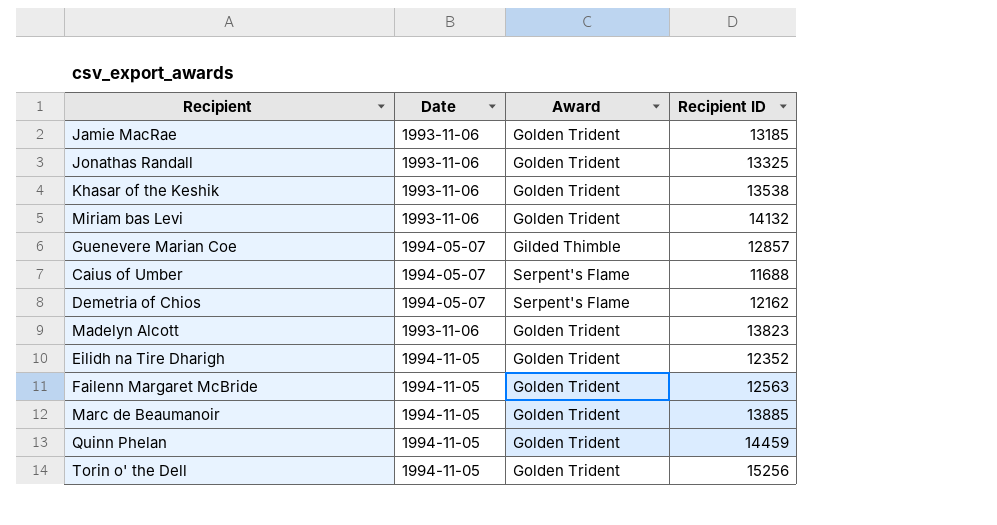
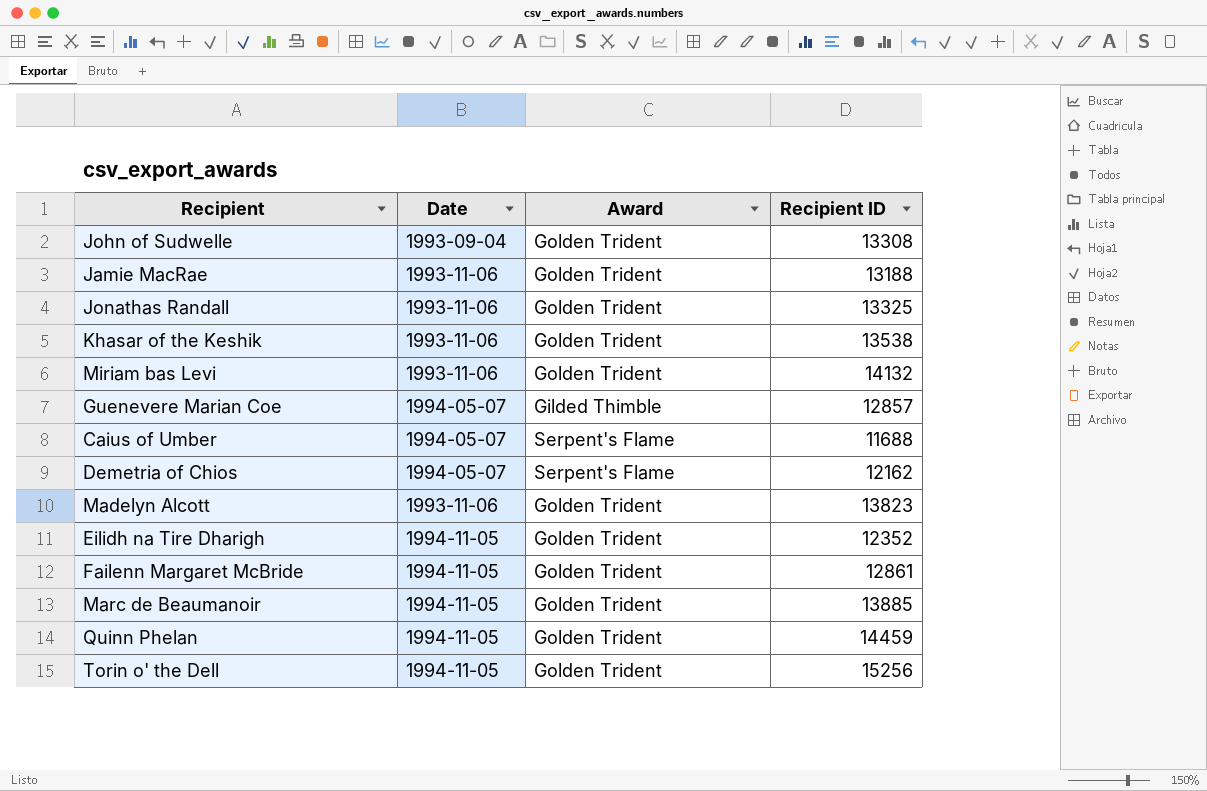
row John of Sudwelle: none -> 1993-09-04 | Golden Trident | 13308
Jamie MacRae | Recipient ID: 13185 -> 13188
Failenn Margaret McBride | Recipient ID: 12563 -> 12861

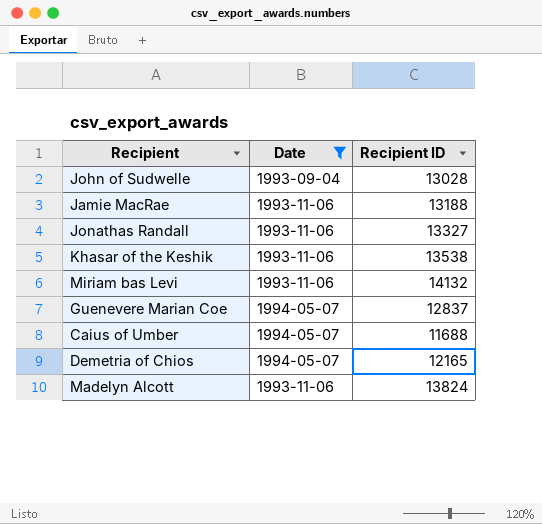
filter: none -> Date != 1994-11-05
column Award | position: 3 -> none
John of Sudwelle | Recipient ID: 13308 -> 13028
Jonathas Randall | Recipient ID: 13325 -> 13327
Guenevere Marian Coe | Recipient ID: 12857 -> 12837
Demetria of Chios | Recipient ID: 12162 -> 12165
Madelyn Alcott | Recipient ID: 13823 -> 13824

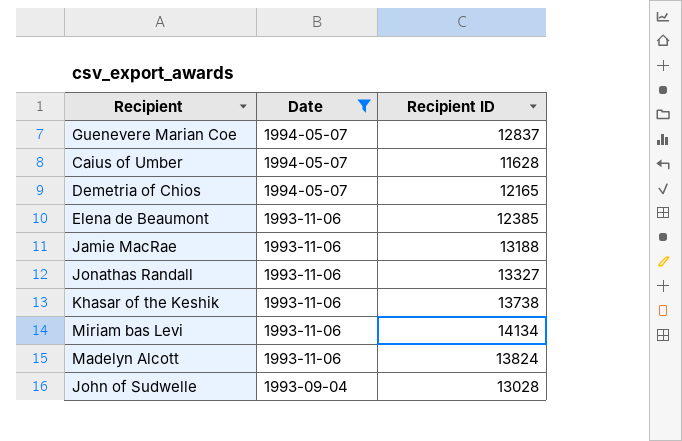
row order: none -> Date descending
Caius of Umber | Recipient ID: 11688 -> 11628
row Elena de Beaumont: none -> 1993-11-06 | 12385
Khasar of the Keshik | Recipient ID: 13538 -> 13738
Miriam bas Levi | Recipient ID: 14132 -> 14134

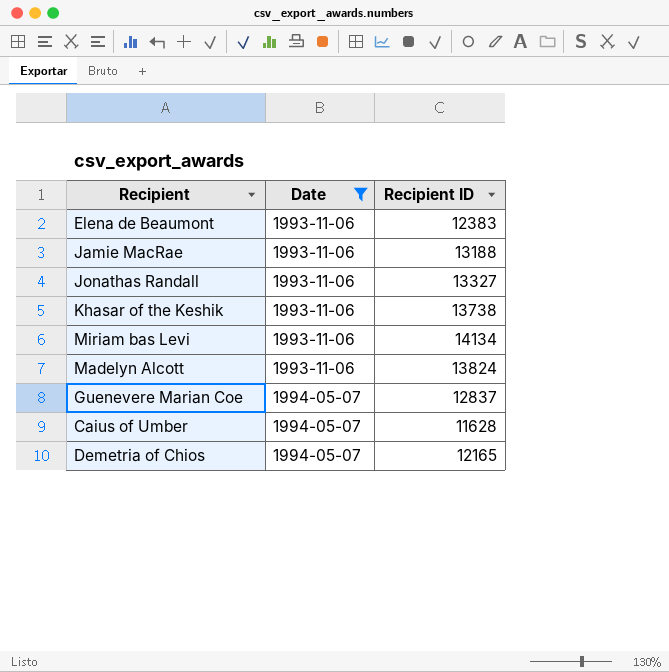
row order: Date descending -> Date ascending
row John of Sudwelle: 1993-09-04 | 13028 -> none
Elena de Beaumont | Recipient ID: 12385 -> 12383

